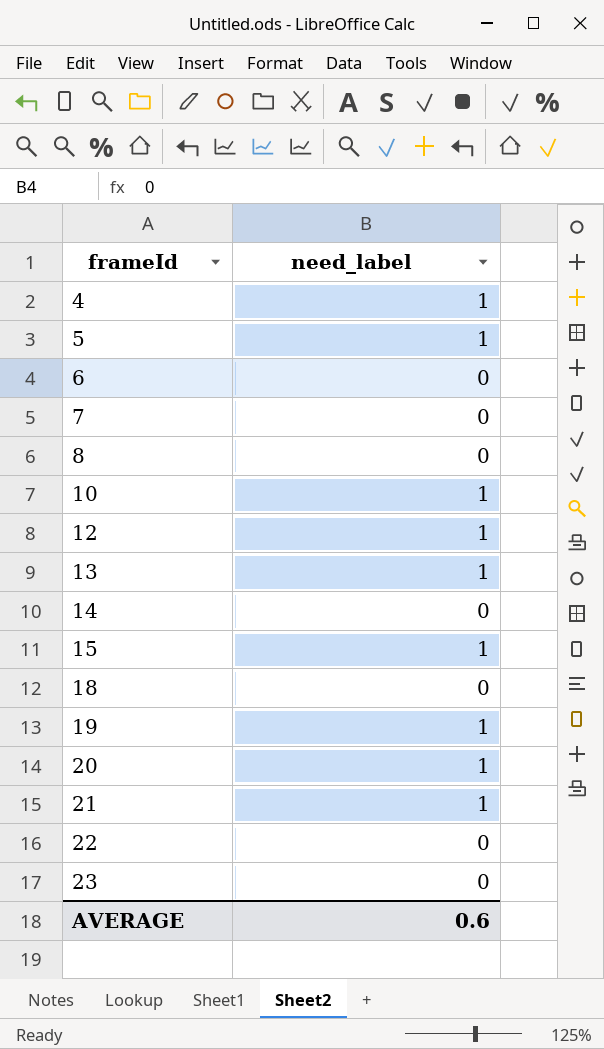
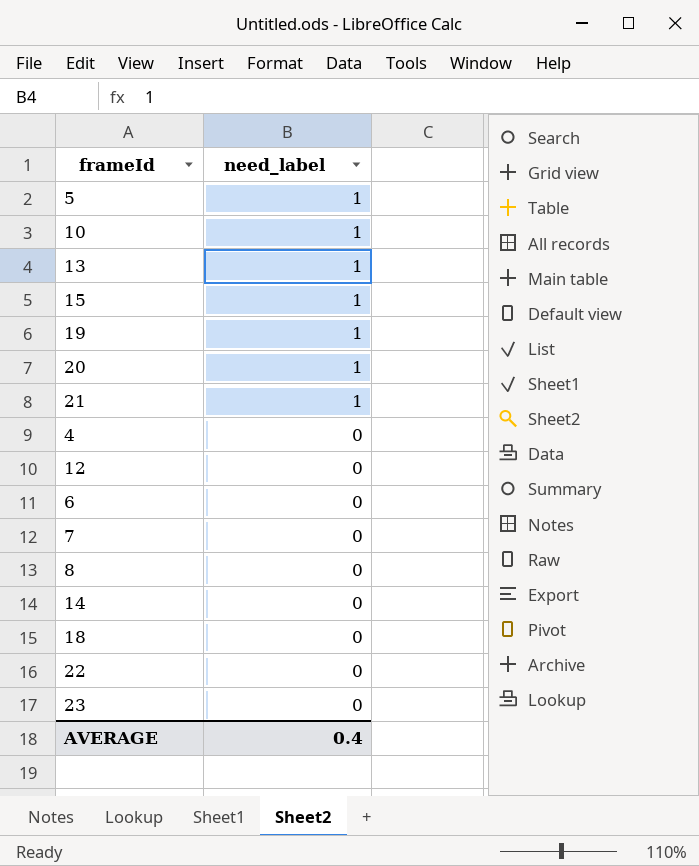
row order: frameId ascending -> need_label descending
4 | need_label: 1 -> 0
12 | need_label: 1 -> 0
AVERAGE | need_label: 0.6 -> 0.4

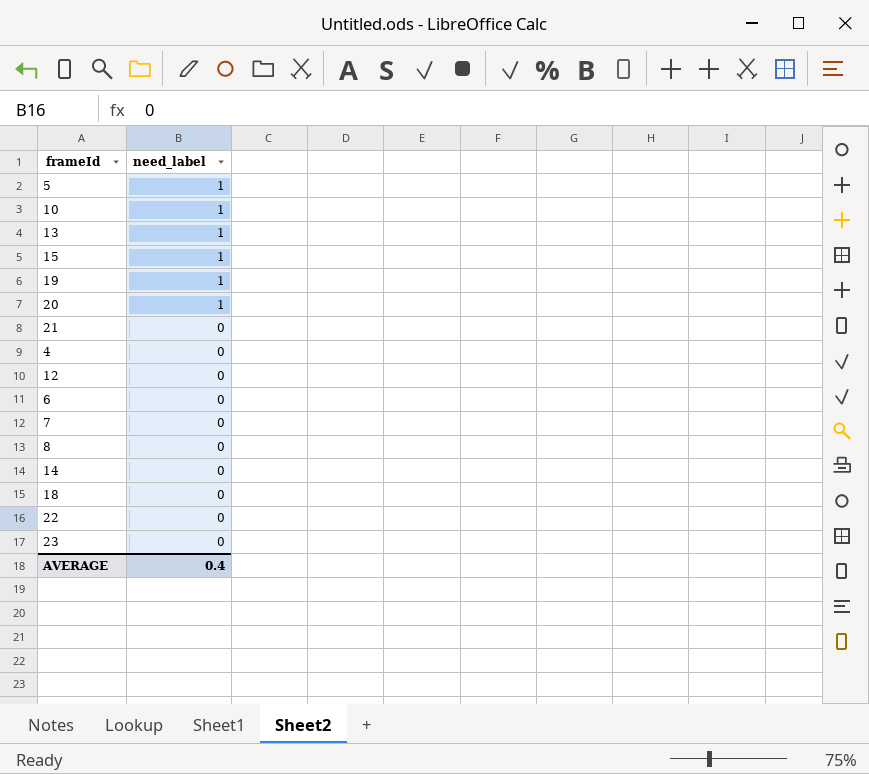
21 | need_label: 1 -> 0

